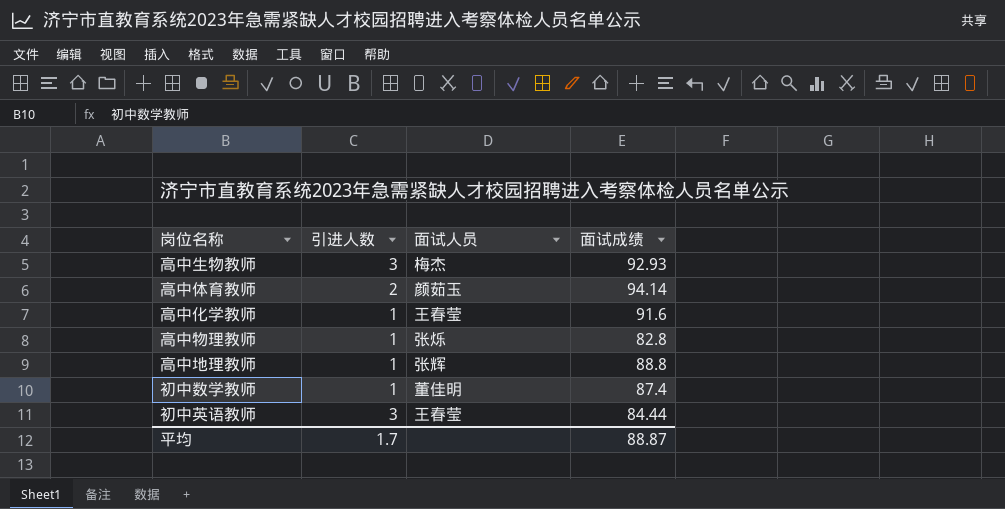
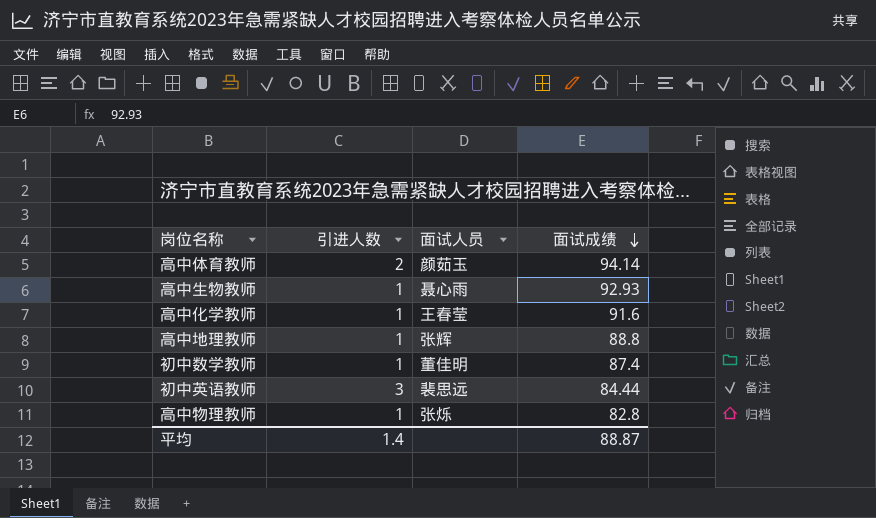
row order: none -> 面试成绩 descending
高中生物教师 | 引进人数: 3 -> 1
高中生物教师 | 面试人员: 梅杰 -> 聂心雨
初中英语教师 | 面试人员: 王春莹 -> 裴思远
平均 | 引进人数: 1.7 -> 1.4

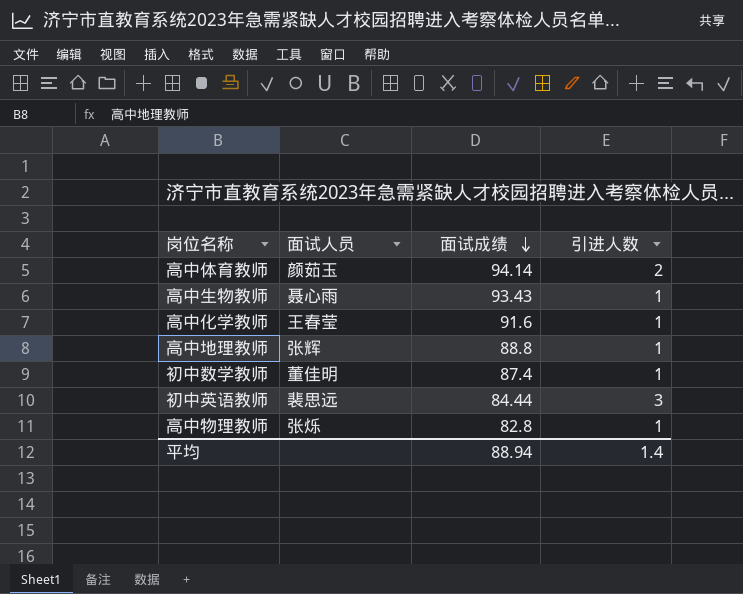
column 引进人数 | position: 2 -> 4
高中生物教师 | 面试成绩: 92.93 -> 93.43
平均 | 面试成绩: 88.87 -> 88.94

